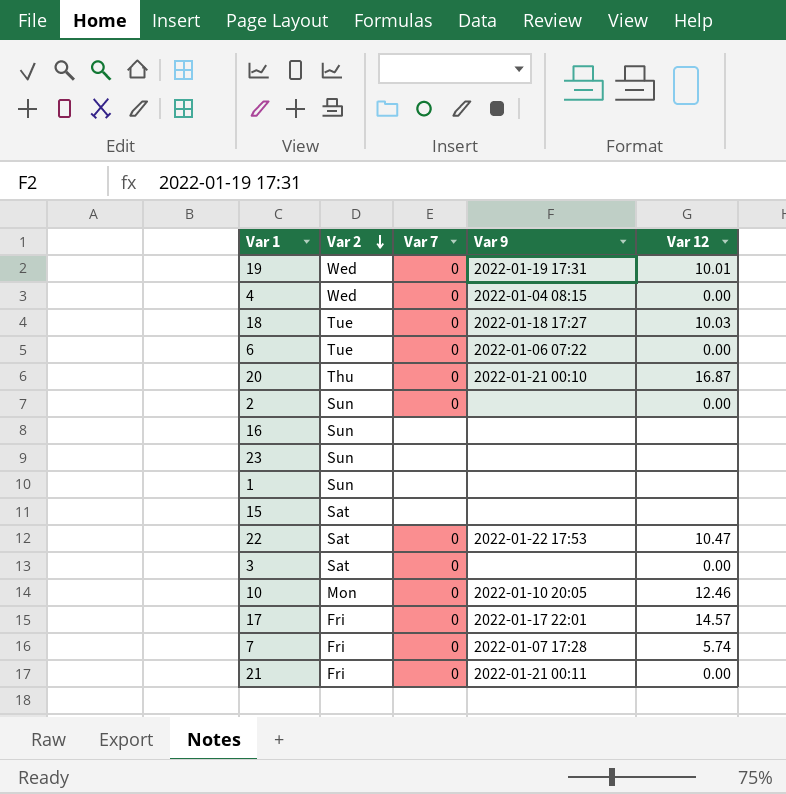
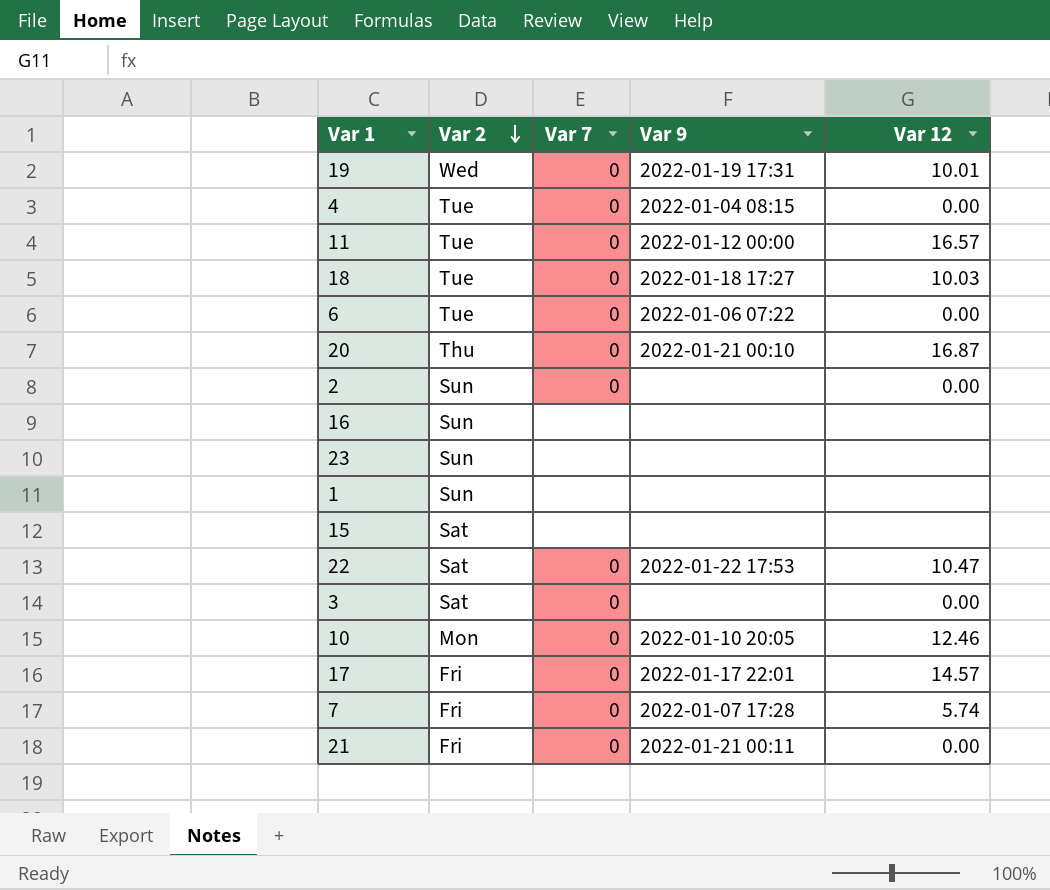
4 | Var 2: Wed -> Tue
row 11: none -> Tue | 0 | 2022-01-12 00:00 | 16.57

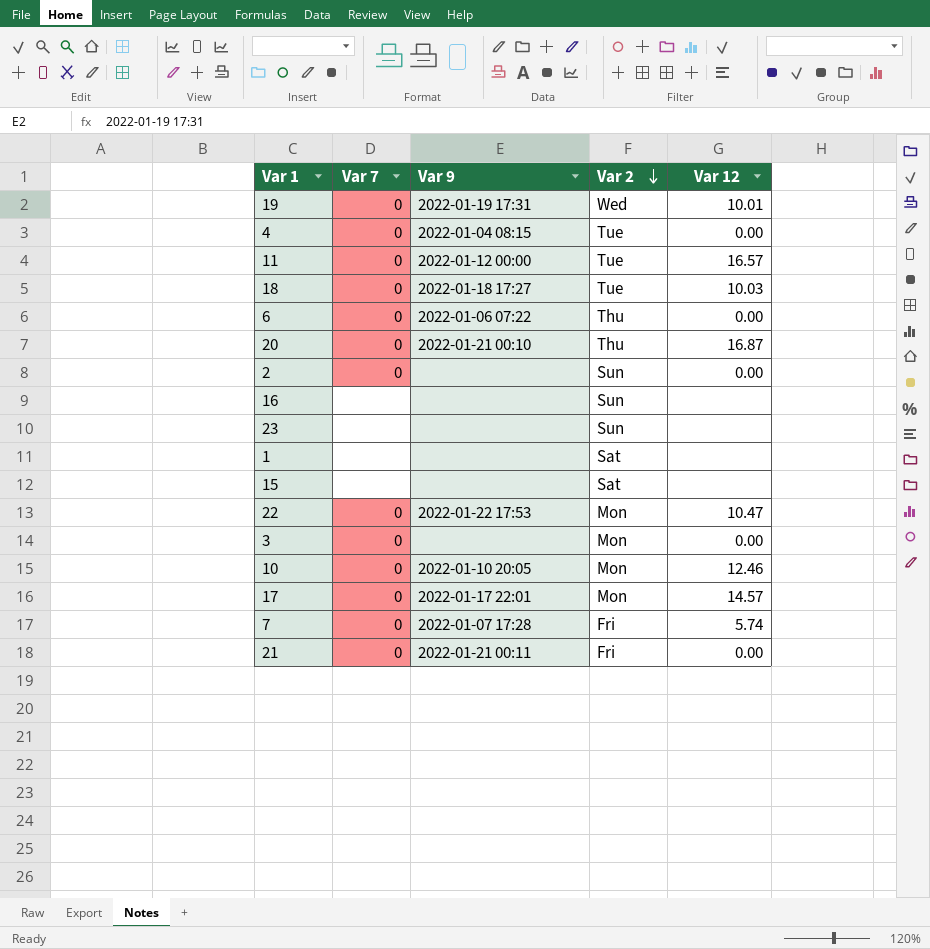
column Var 2 | position: 2 -> 4
6 | Var 2: Tue -> Thu
1 | Var 2: Sun -> Sat
22 | Var 2: Sat -> Mon
3 | Var 2: Sat -> Mon
17 | Var 2: Fri -> Mon

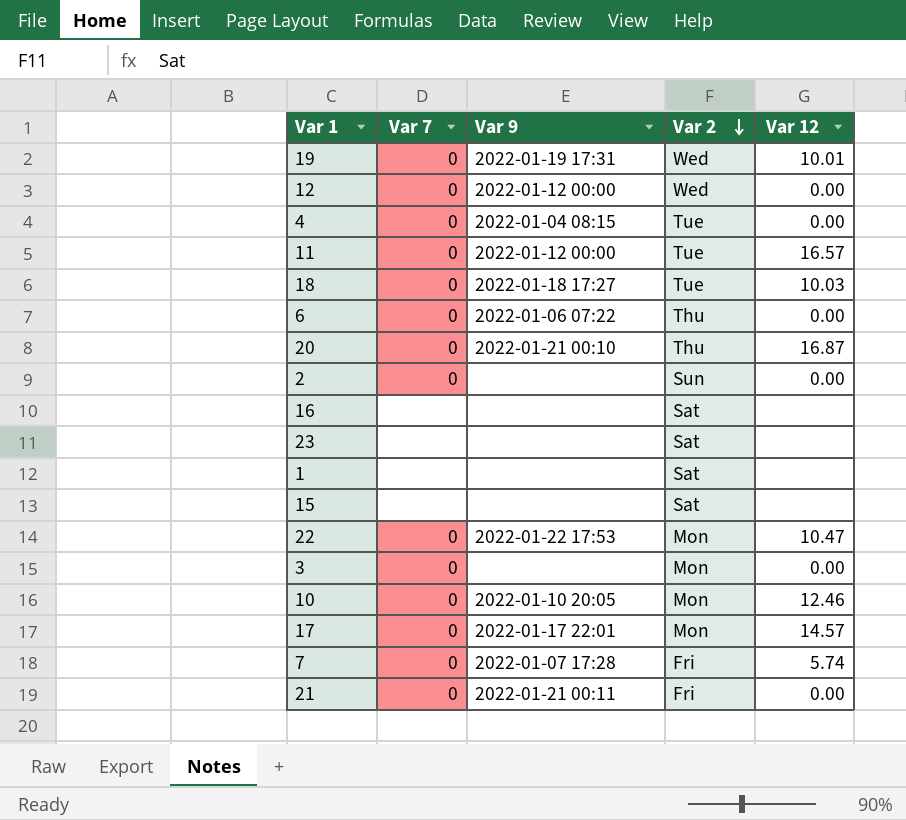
row 12: none -> 0 | 2022-01-12 00:00 | Wed | 0.00
16 | Var 2: Sun -> Sat
23 | Var 2: Sun -> Sat

